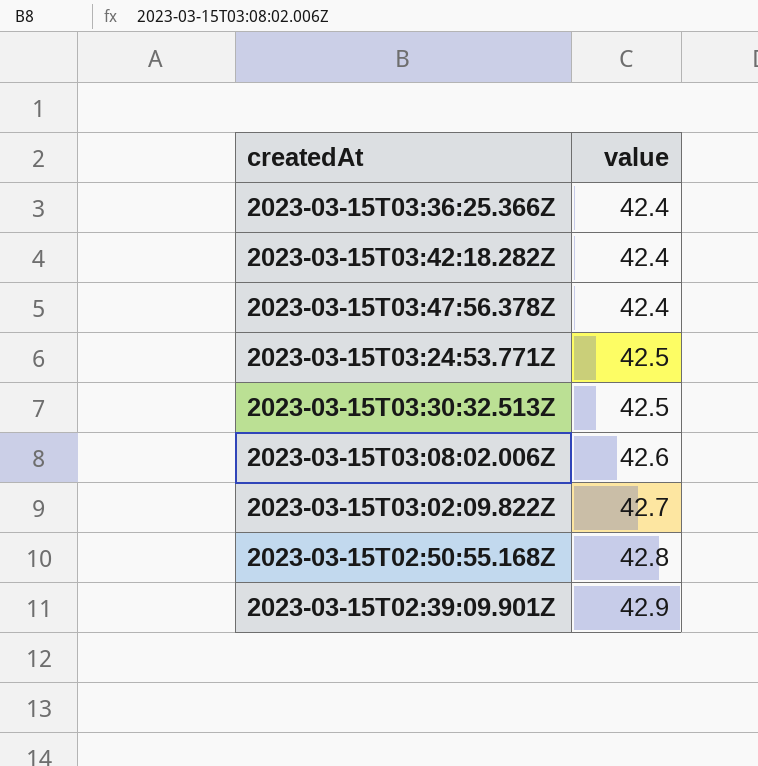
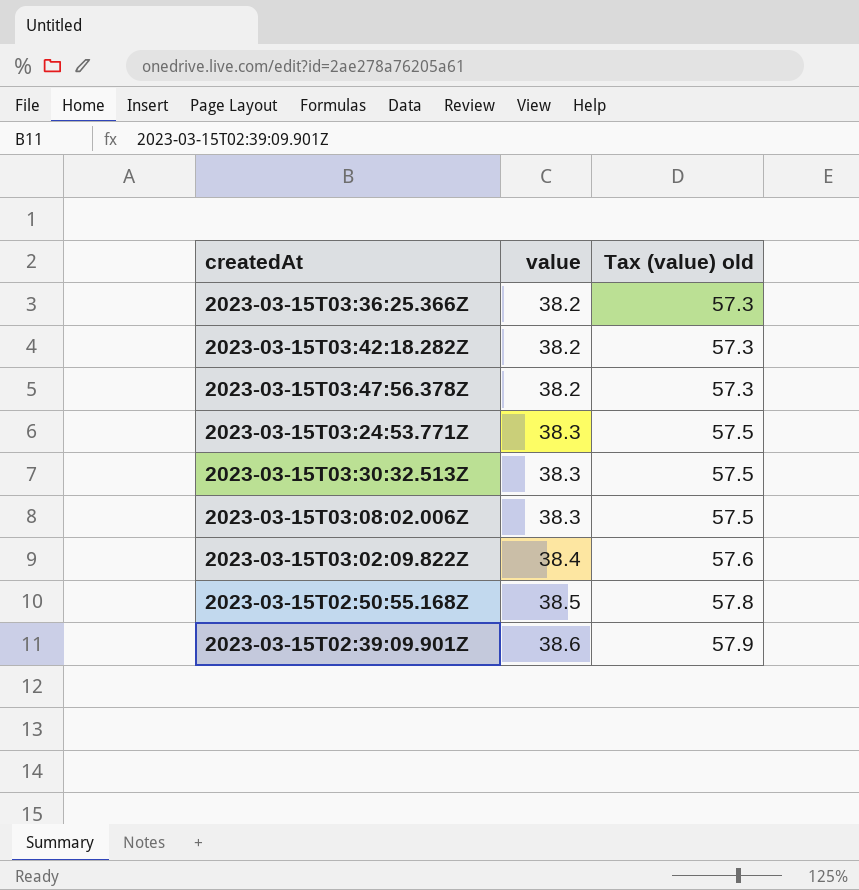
column Tax (value) old | formula: none -> [value] * 1.5
2023-03-15T03:36:25.366Z | value: 42.4 -> 38.2
2023-03-15T03:42:18.282Z | value: 42.4 -> 38.2
2023-03-15T03:47:56.378Z | value: 42.4 -> 38.2
2023-03-15T03:24:53.771Z | value: 42.5 -> 38.3
2023-03-15T03:30:32.513Z | value: 42.5 -> 38.3
2023-03-15T03:08:02.006Z | value: 42.6 -> 38.3
2023-03-15T03:02:09.822Z | value: 42.7 -> 38.4
2023-03-15T02:50:55.168Z | value: 42.8 -> 38.5
2023-03-15T02:39:09.901Z | value: 42.9 -> 38.6

